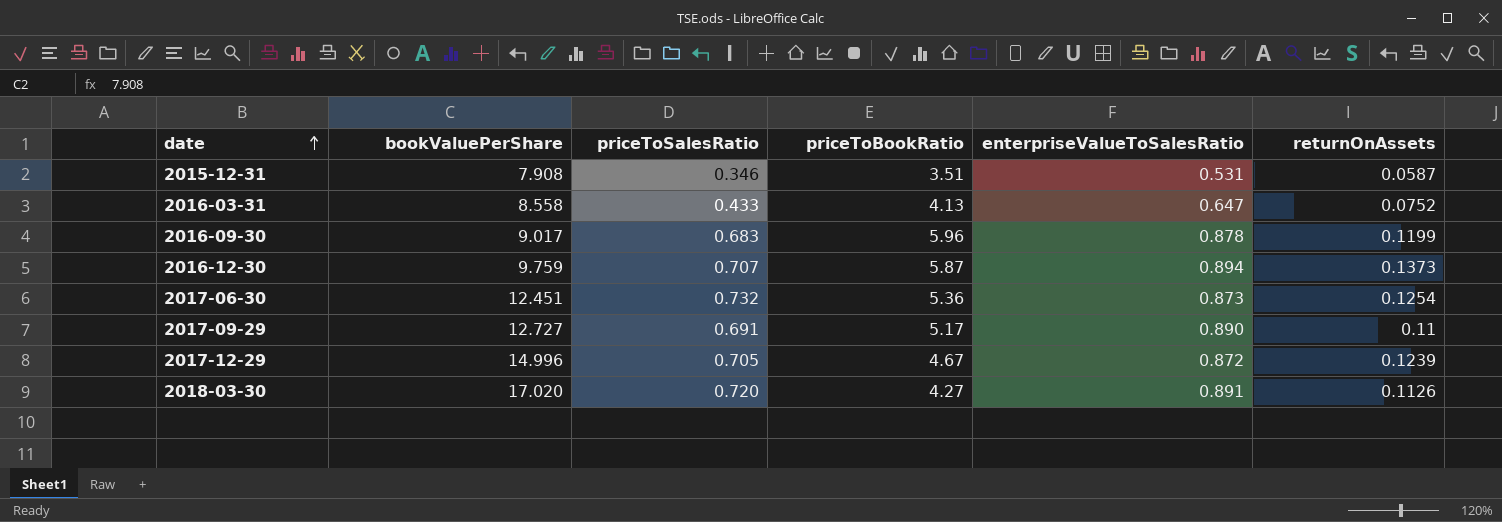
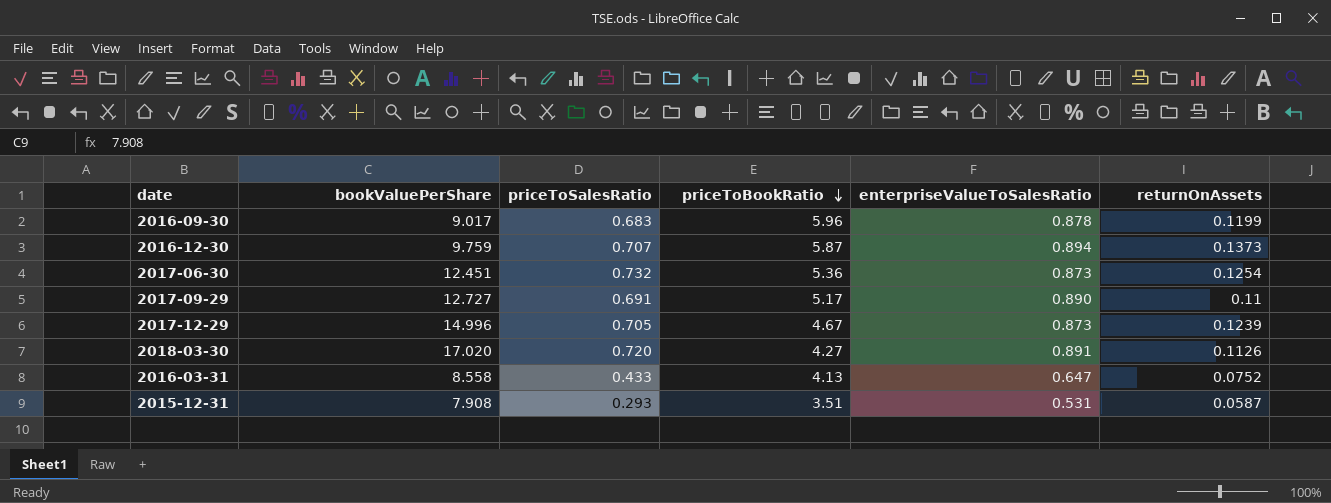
row order: date ascending -> priceToBookRatio descending
2017-12-29 | enterpriseValueToSalesRatio: 0.872 -> 0.873
2015-12-31 | priceToSalesRatio: 0.346 -> 0.293

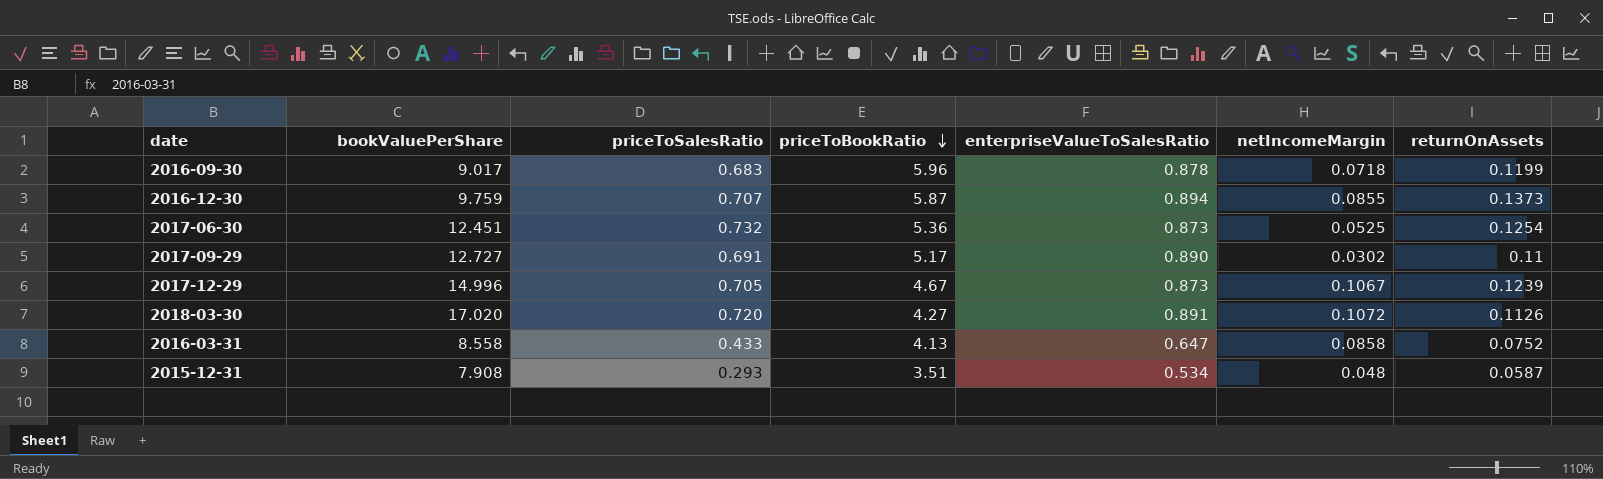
column netIncomeMargin | position: none -> 6
2015-12-31 | enterpriseValueToSalesRatio: 0.531 -> 0.534

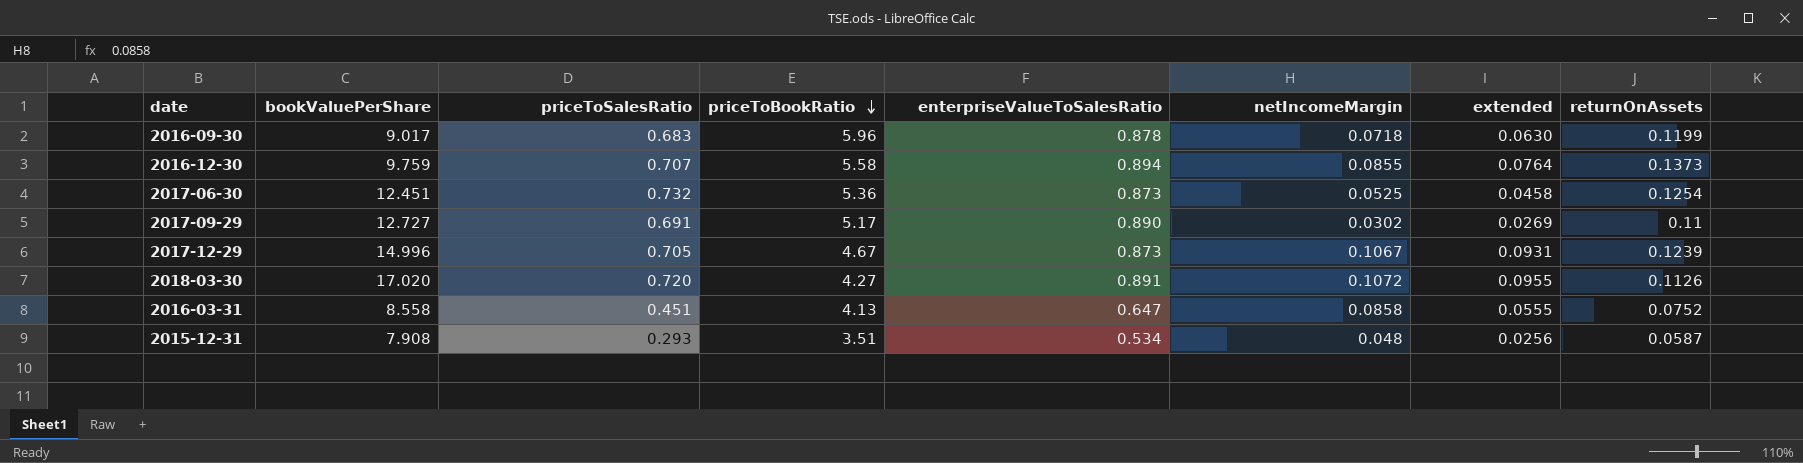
column extended | formula: none -> [enterpriseValueToSalesRatio] * [netIncomeMargin]
2016-12-30 | priceToBookRatio: 5.87 -> 5.58
2016-03-31 | priceToSalesRatio: 0.433 -> 0.451

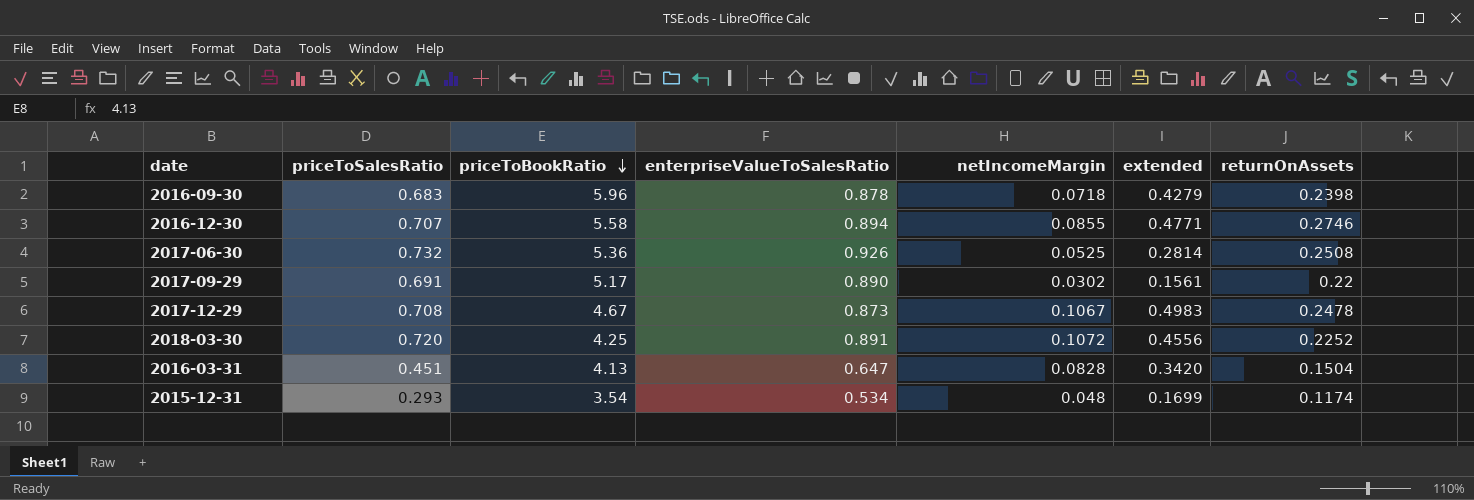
column bookValuePerShare | position: 2 -> none
column extended | formula: [enterpriseValueToSalesRatio] * [netIncomeMargin] -> [priceToBookRatio] * [netIncomeMargin]
2016-09-30 | returnOnAssets: 0.1199 -> 0.2398
2016-12-30 | returnOnAssets: 0.1373 -> 0.2746
2017-06-30 | enterpriseValueToSalesRatio: 0.873 -> 0.926
2017-06-30 | returnOnAssets: 0.1254 -> 0.2508
2017-09-29 | returnOnAssets: 0.11 -> 0.22
2017-12-29 | priceToSalesRatio: 0.705 -> 0.708
2017-12-29 | returnOnAssets: 0.1239 -> 0.2478
2018-03-30 | priceToBookRatio: 4.27 -> 4.25
2018-03-30 | returnOnAssets: 0.1126 -> 0.2252
2016-03-31 | netIncomeMargin: 0.0858 -> 0.0828
2016-03-31 | returnOnAssets: 0.0752 -> 0.1504
2015-12-31 | priceToBookRatio: 3.51 -> 3.54
2015-12-31 | returnOnAssets: 0.0587 -> 0.1174

